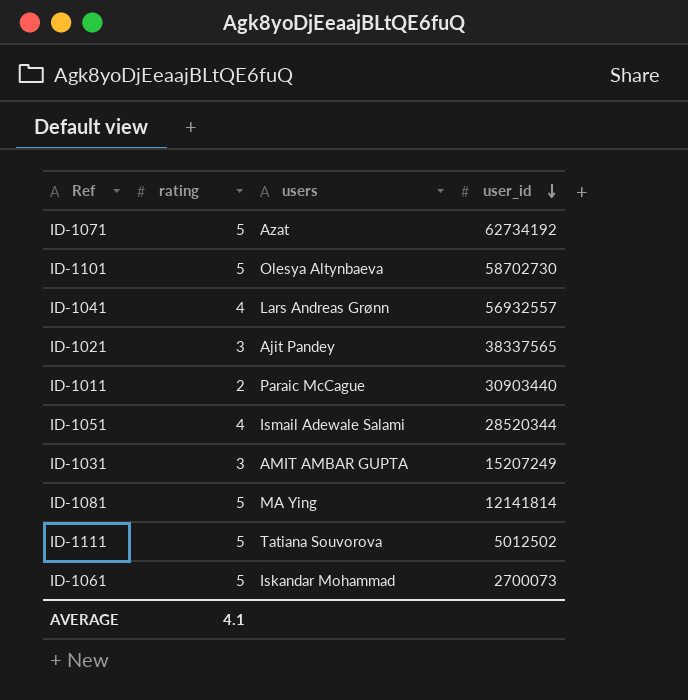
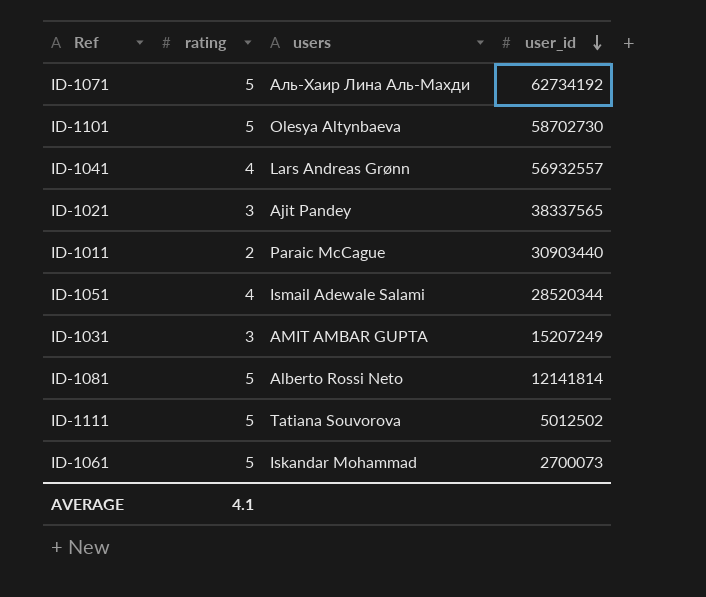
ID-1071 | users: Azat -> Аль-Хаир Лина Аль-Махди
ID-1081 | users: MA Ying -> Alberto Rossi Neto

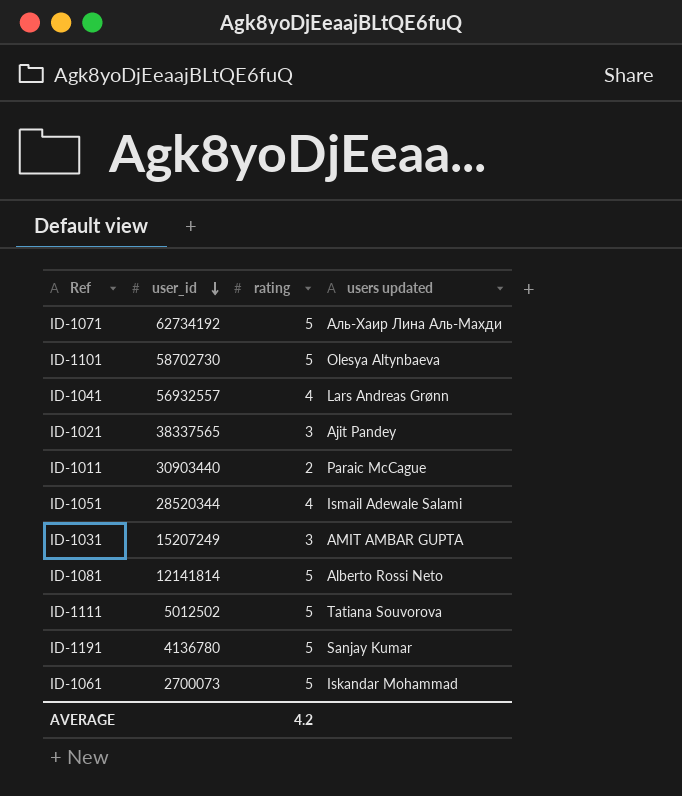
column user_id | position: 4 -> 2
column name: users -> users updated
row ID-1191: none -> 4136780 | 5 | Sanjay Kumar
AVERAGE | rating: 4.1 -> 4.2

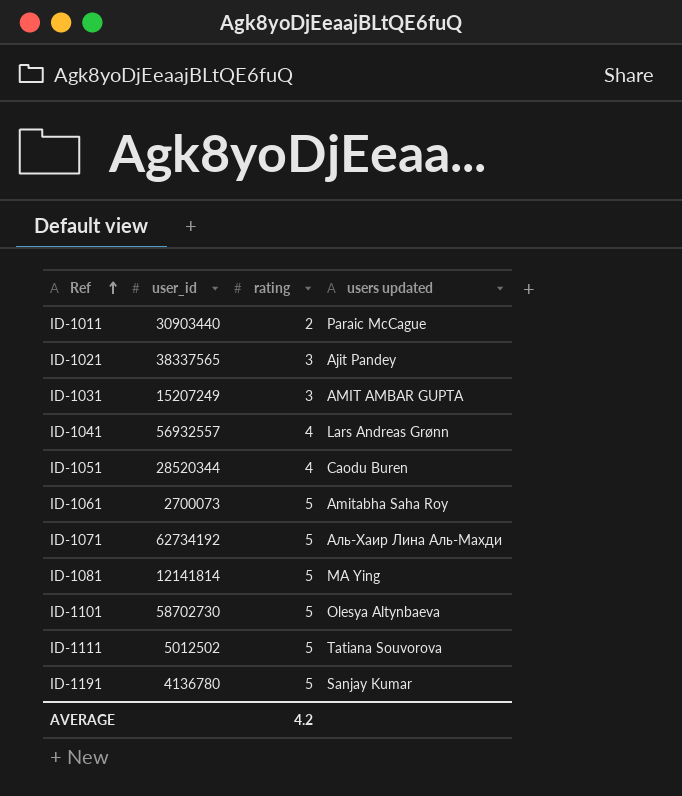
row order: user_id descending -> Ref ascending
ID-1051 | users updated: Ismail Adewale Salami -> Caodu Buren
ID-1061 | users updated: Iskandar Mohammad -> Amitabha Saha Roy
ID-1081 | users updated: Alberto Rossi Neto -> MA Ying

